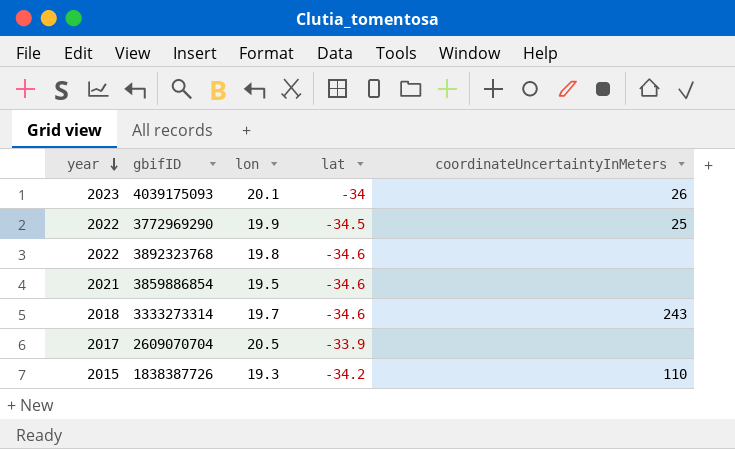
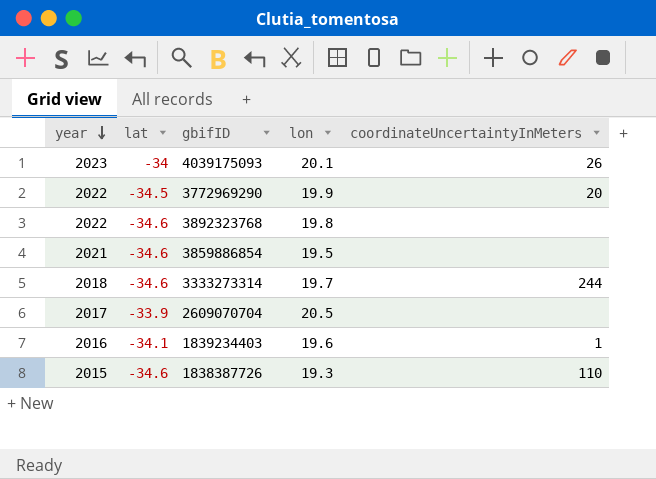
column lat | position: 4 -> 2
3772969290 | coordinateUncertaintyInMeters: 25 -> 20
3333273314 | coordinateUncertaintyInMeters: 243 -> 244
row 1839234403: none -> 2016 | -34.1 | 19.6 | 1
1838387726 | lat: -34.2 -> -34.6

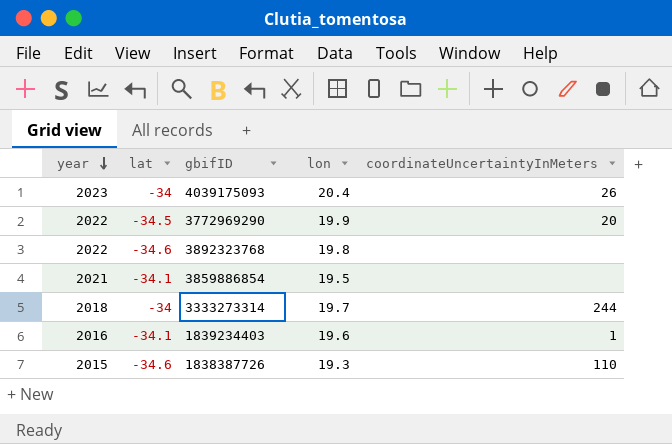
row 2609070704: 2017 | -33.9 | 20.5 | none -> none
4039175093 | lon: 20.1 -> 20.4
3859886854 | lat: -34.6 -> -34.1
3333273314 | lat: -34.6 -> -34

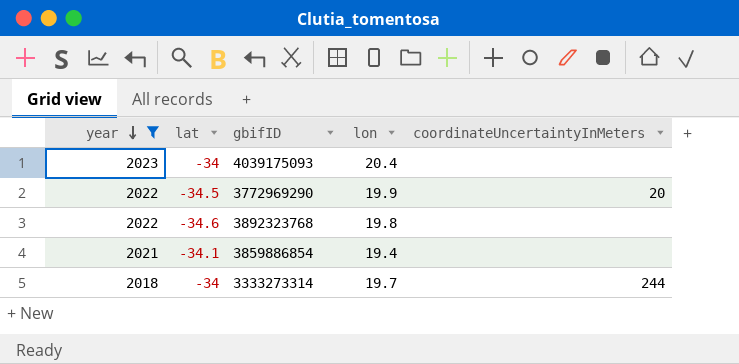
filter: none -> year >= 2018
4039175093 | coordinateUncertaintyInMeters: 26 -> none
3859886854 | lon: 19.5 -> 19.4

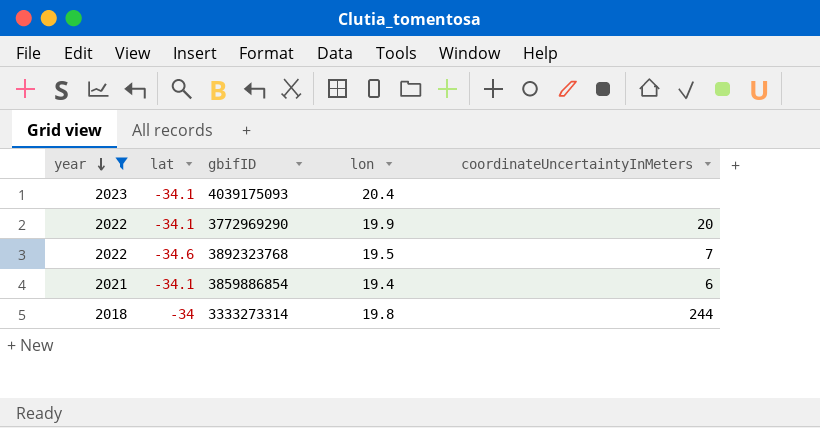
4039175093 | lat: -34 -> -34.1
3772969290 | lat: -34.5 -> -34.1
3892323768 | lon: 19.8 -> 19.5
3892323768 | coordinateUncertaintyInMeters: none -> 7
3859886854 | coordinateUncertaintyInMeters: none -> 6
3333273314 | lon: 19.7 -> 19.8

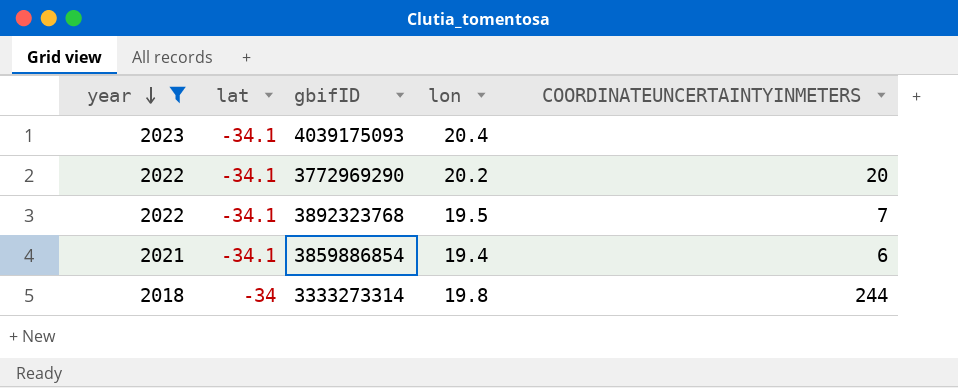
column name: coordinateUncertaintyInMeters -> COORDINATEUNCERTAINTYINMETERS
3772969290 | lon: 19.9 -> 20.2
3892323768 | lat: -34.6 -> -34.1

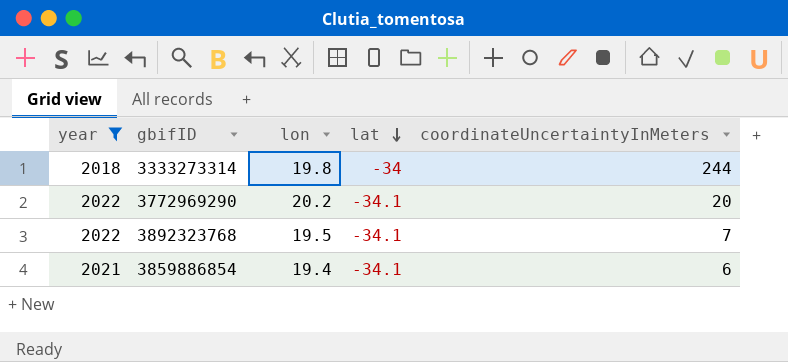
row order: year descending -> lat descending
column lat | position: 2 -> 4
column name: COORDINATEUNCERTAINTYINMETERS -> coordinateUncertaintyInMeters
row 4039175093: 2023 | -34.1 | 20.4 | none -> none

